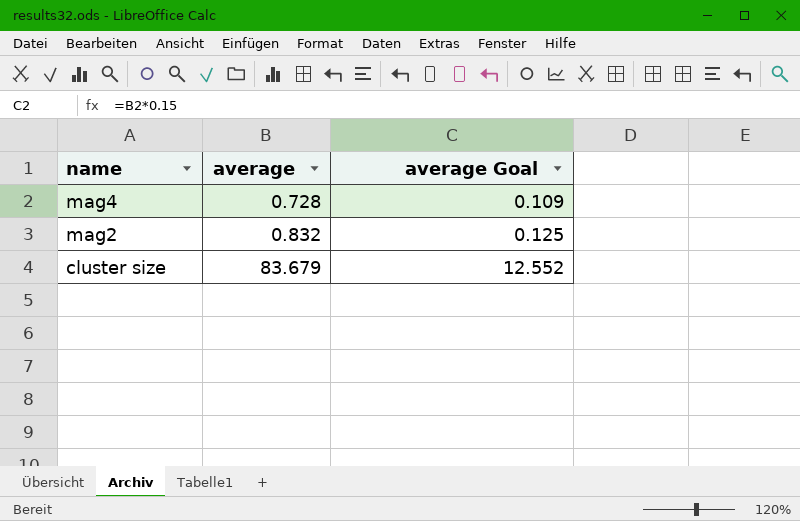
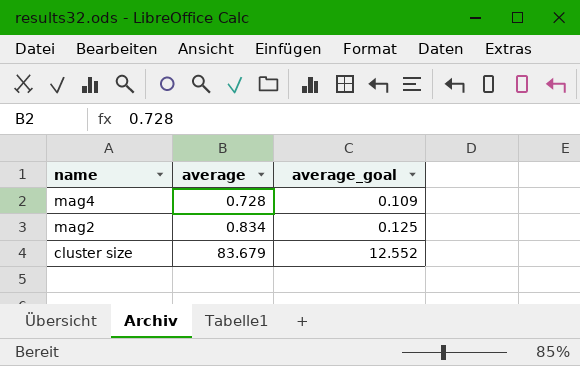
column name: average Goal -> average_goal
mag2 | average: 0.832 -> 0.834

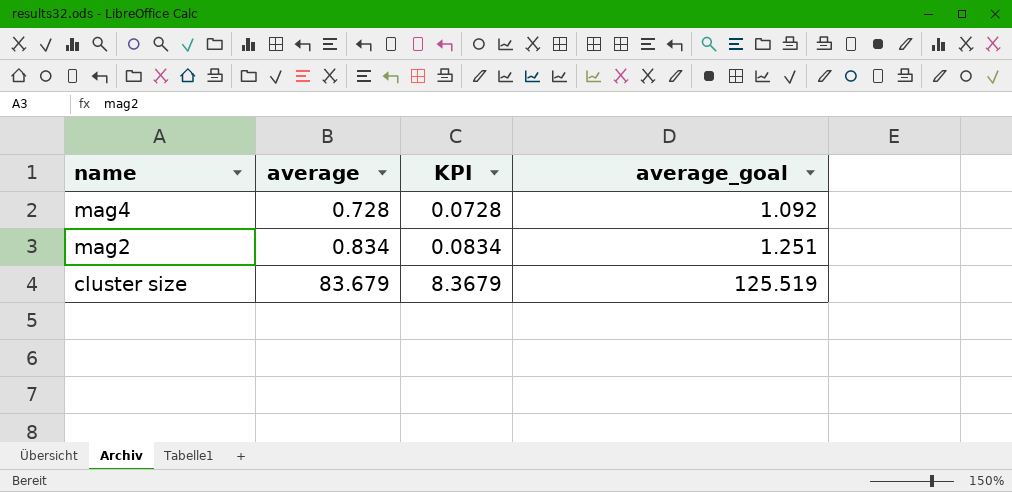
column KPI | formula: none -> [average] * 0.1
column average_goal | formula: [average] * 0.15 -> [average] * 1.5

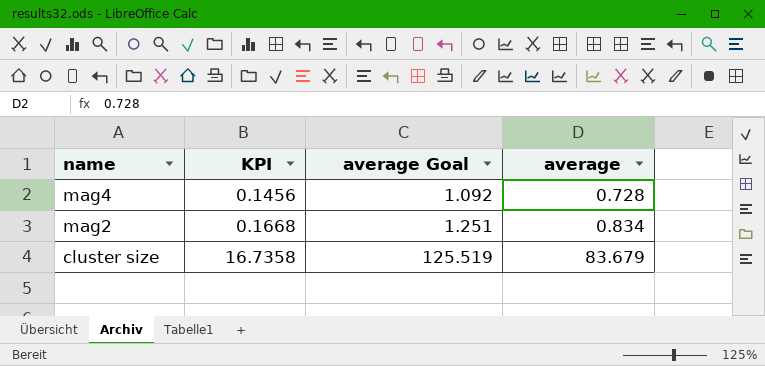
column KPI | formula: [average] * 0.1 -> [average] * 0.2
column name: average_goal -> average Goal
column average | position: 2 -> 4

